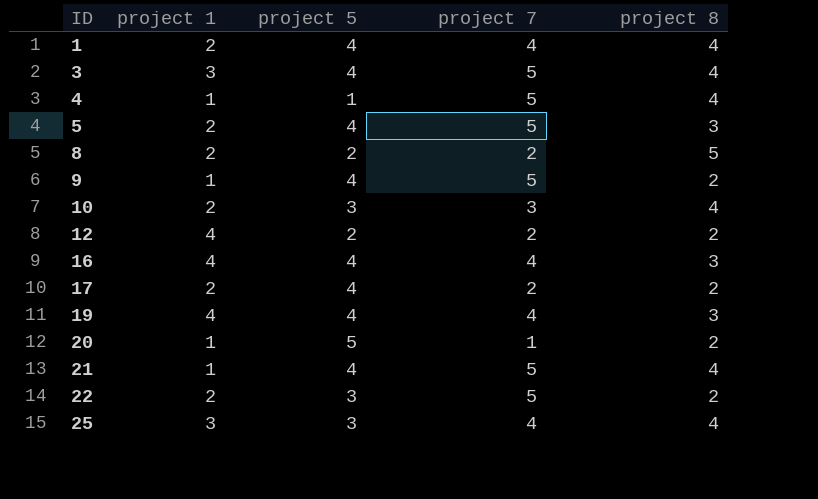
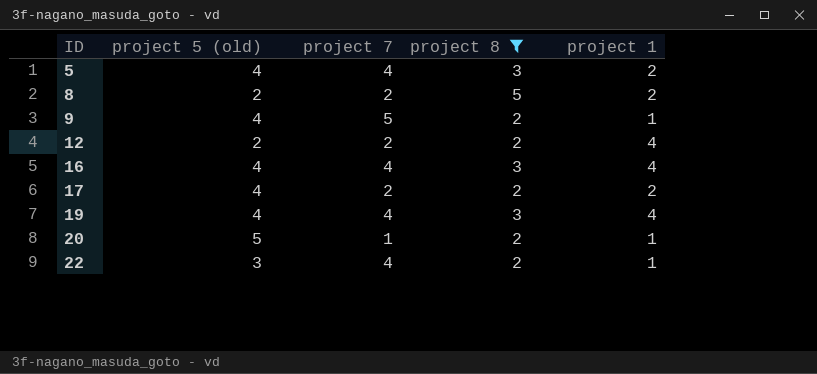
filter: none -> project 8 != 4
column name: project 5 -> project 5 (old)
column project 1 | position: 2 -> 5
5 | project 7: 5 -> 4
22 | project 7: 5 -> 4
22 | project 1: 2 -> 1

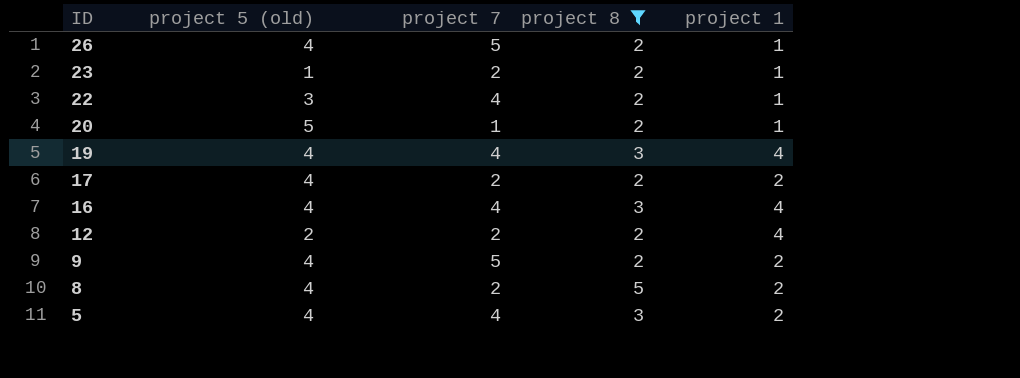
row order: ID ascending -> ID descending
row 26: none -> 4 | 5 | 2 | 1
row 23: none -> 1 | 2 | 2 | 1
9 | project 1: 1 -> 2
8 | project 5 (old): 2 -> 4

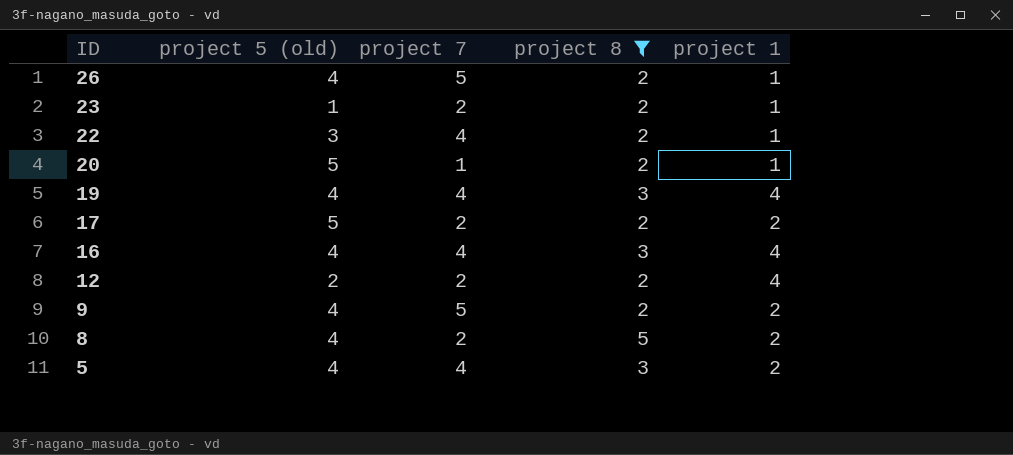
17 | project 5 (old): 4 -> 5

